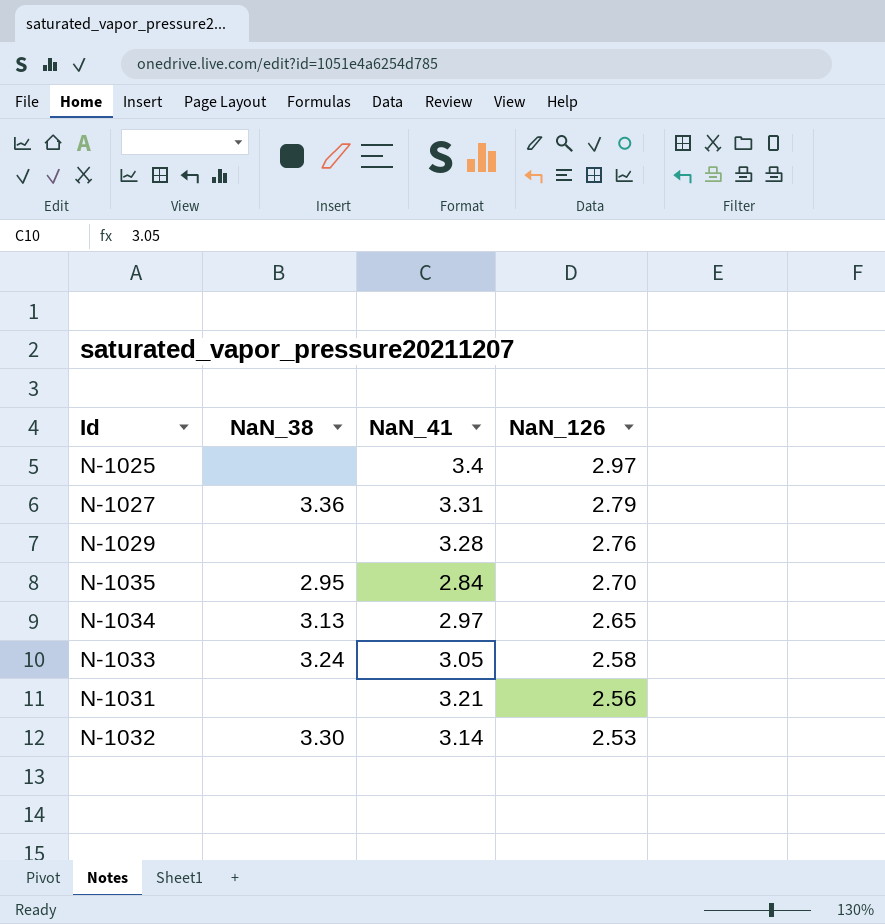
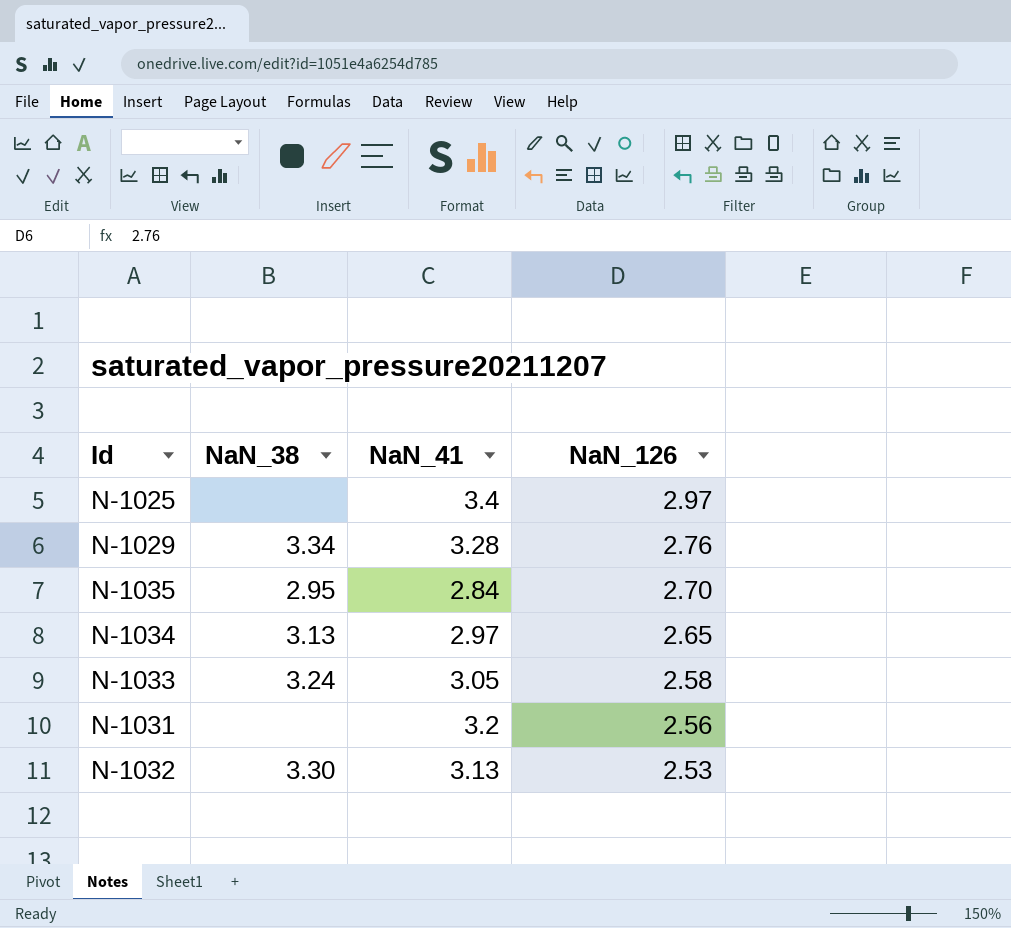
row N-1027: 3.36 | 3.31 | 2.79 -> none
N-1029 | NaN_38: none -> 3.34
N-1031 | NaN_41: 3.21 -> 3.2
N-1032 | NaN_41: 3.14 -> 3.13

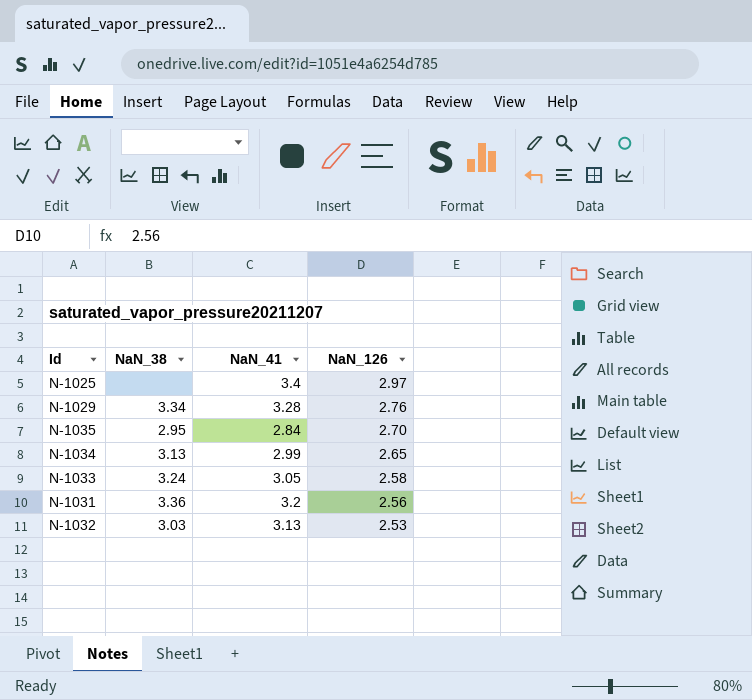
N-1034 | NaN_41: 2.97 -> 2.99
N-1031 | NaN_38: none -> 3.36
N-1032 | NaN_38: 3.30 -> 3.03

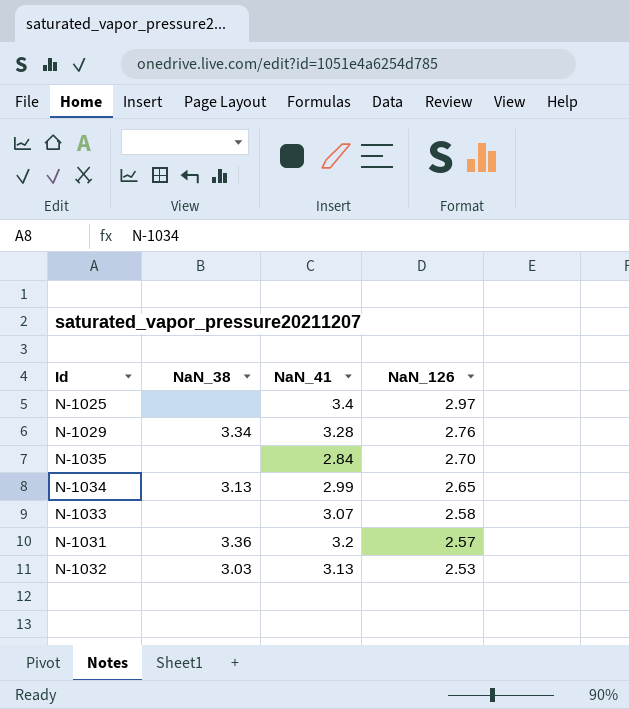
N-1035 | NaN_38: 2.95 -> none
N-1033 | NaN_38: 3.24 -> none
N-1033 | NaN_41: 3.05 -> 3.07
N-1031 | NaN_126: 2.56 -> 2.57

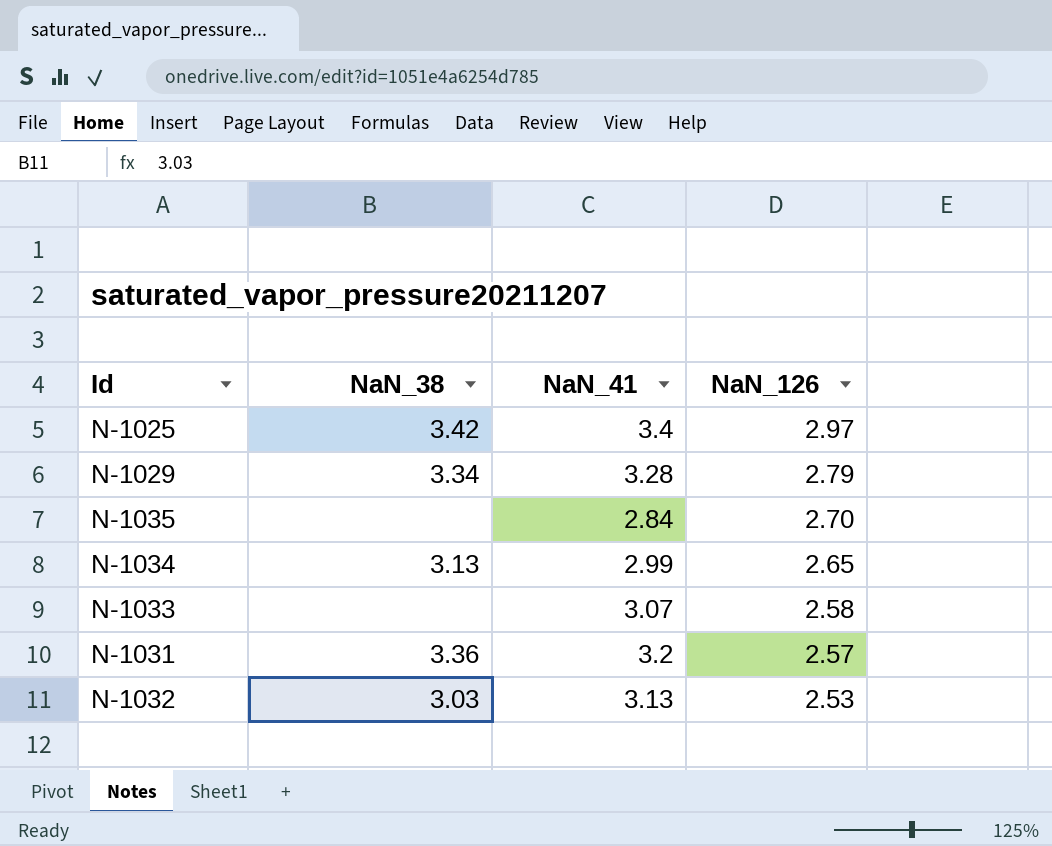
N-1025 | NaN_38: none -> 3.42
N-1029 | NaN_126: 2.76 -> 2.79

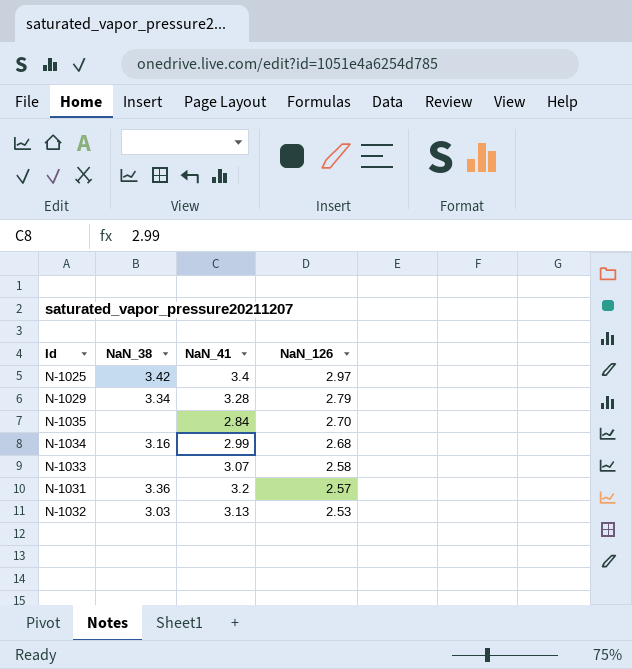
N-1034 | NaN_38: 3.13 -> 3.16
N-1034 | NaN_126: 2.65 -> 2.68

